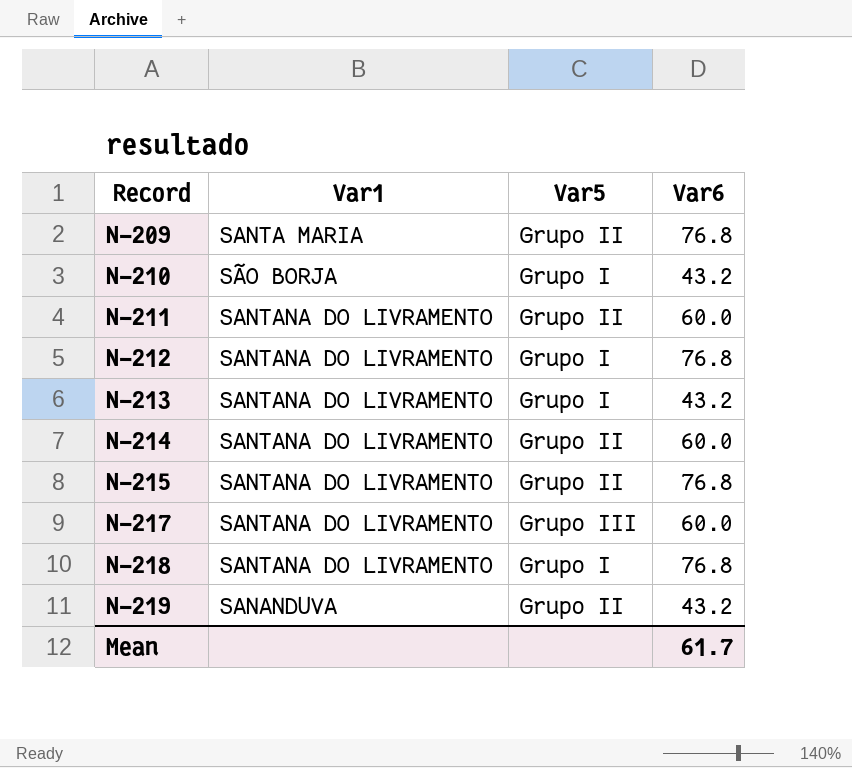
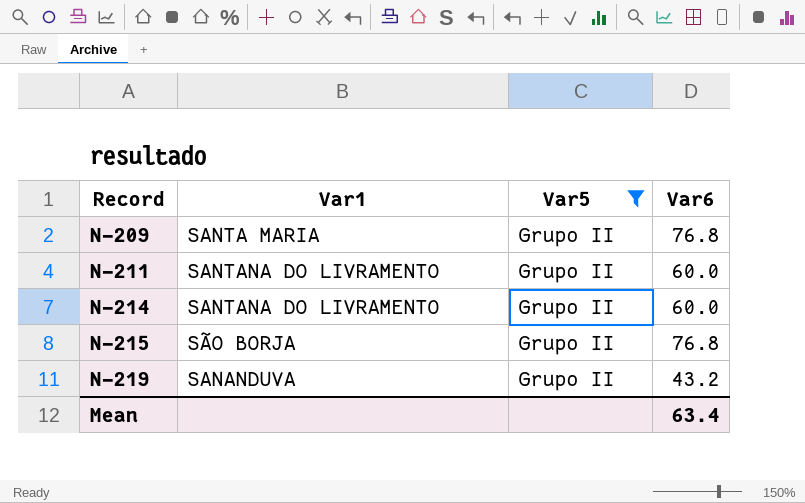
filter: none -> Var5 = Grupo II
N-215 | Var1: SANTANA DO LIVRAMENTO -> SÃO BORJA
Mean | Var6: 61.7 -> 63.4

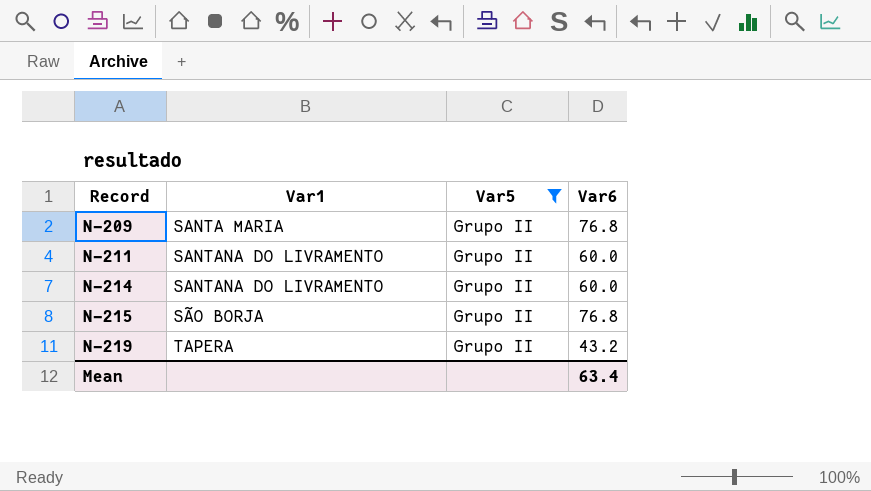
N-219 | Var1: SANANDUVA -> TAPERA

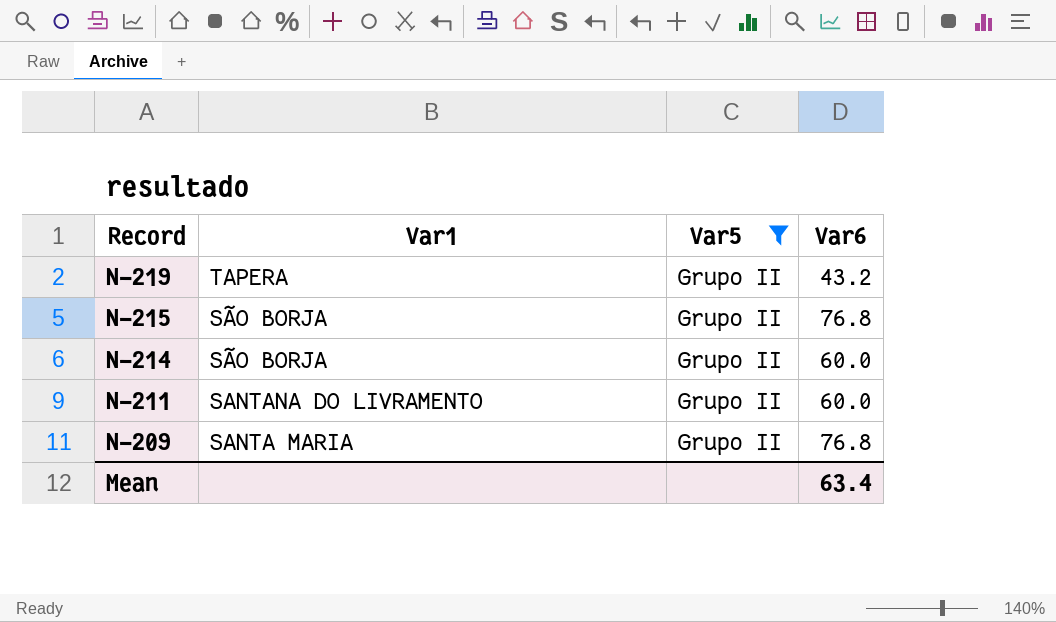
row order: Record ascending -> Record descending
N-214 | Var1: SANTANA DO LIVRAMENTO -> SÃO BORJA

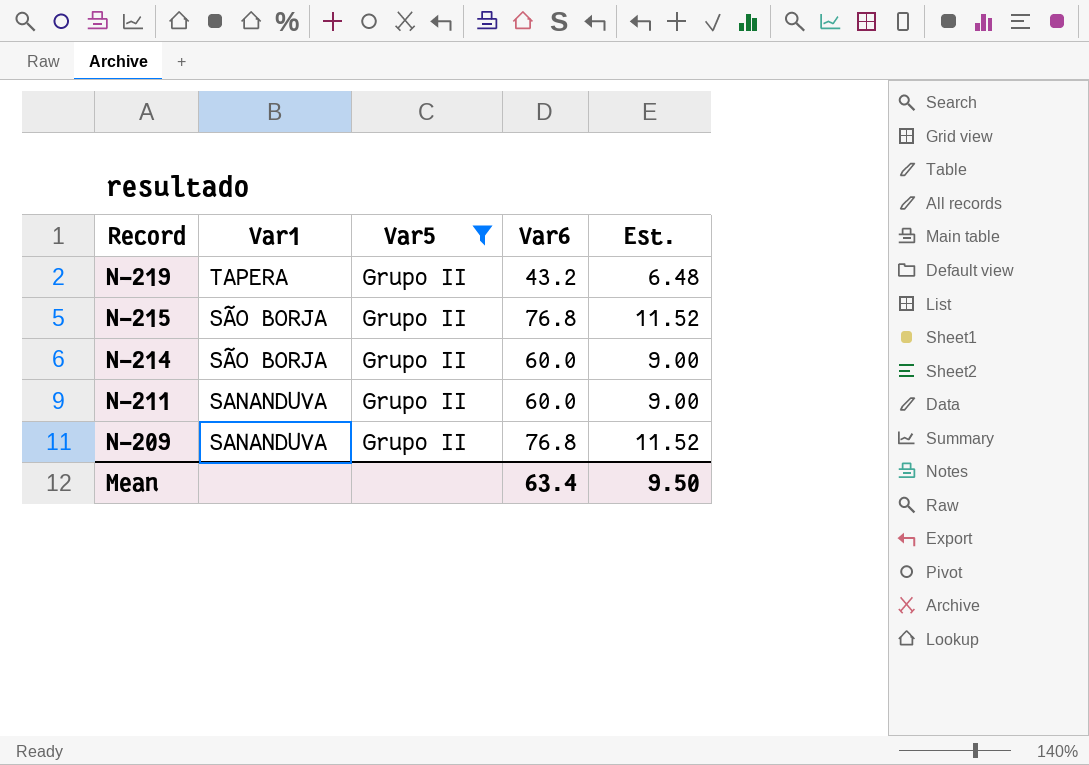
column Est. | formula: none -> [Var6] * 0.15
N-211 | Var1: SANTANA DO LIVRAMENTO -> SANANDUVA
N-209 | Var1: SANTA MARIA -> SANANDUVA

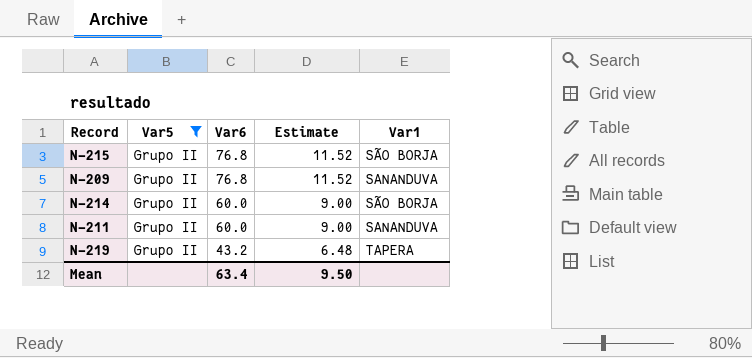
row order: Record descending -> Var6 descending
column name: Est. -> Estimate
column Var1 | position: 2 -> 5

